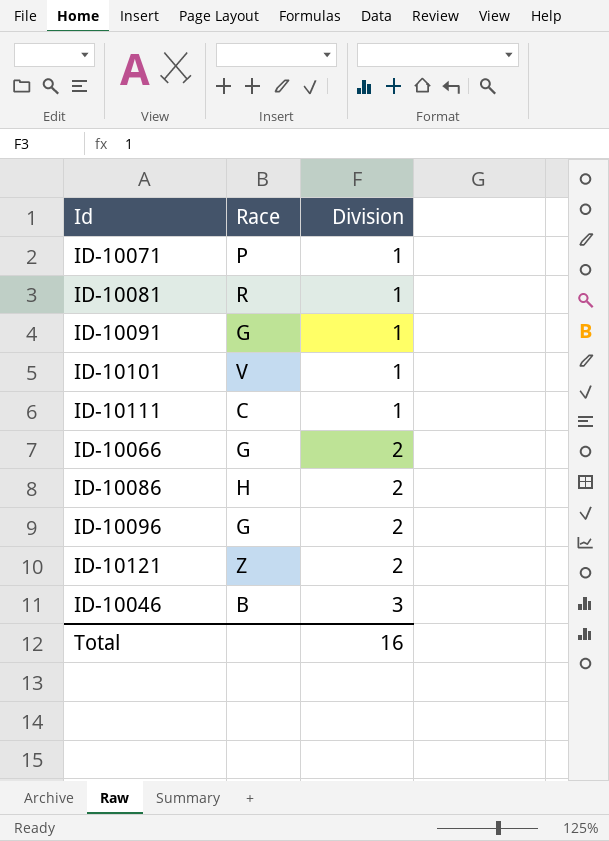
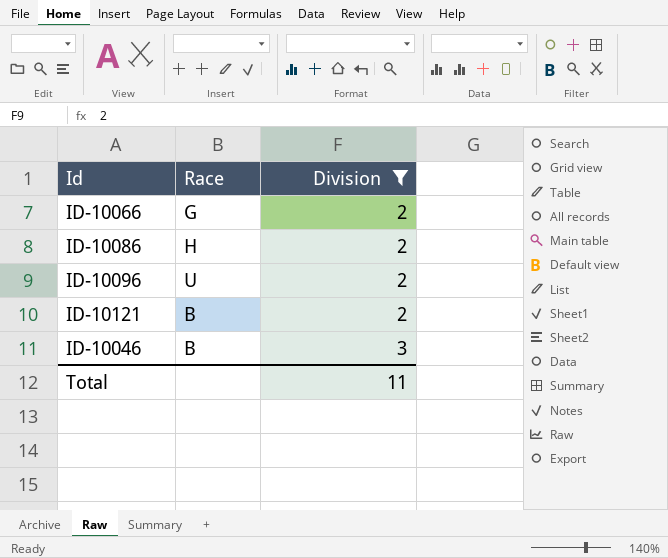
filter: none -> Division != 1
ID-10096 | Race: G -> U
ID-10121 | Race: Z -> B
Total | Division: 16 -> 11

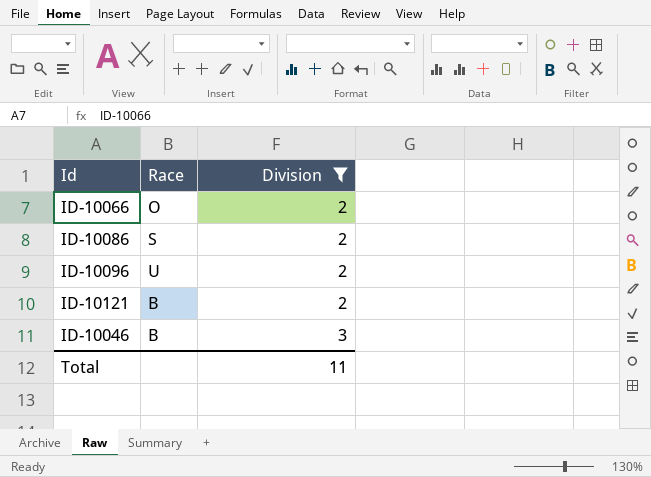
ID-10066 | Race: G -> O
ID-10086 | Race: H -> S

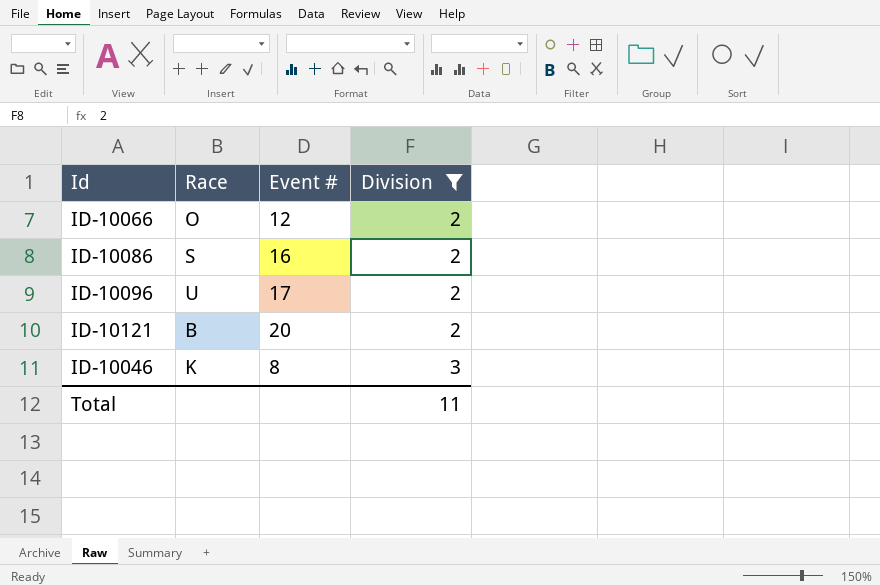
column Event # | position: none -> 3
ID-10046 | Race: B -> K

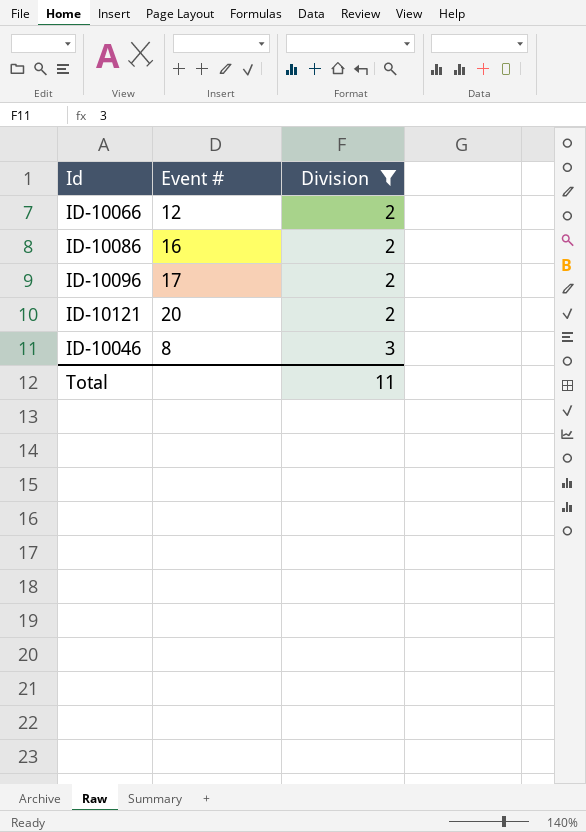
column Race | position: 2 -> none

